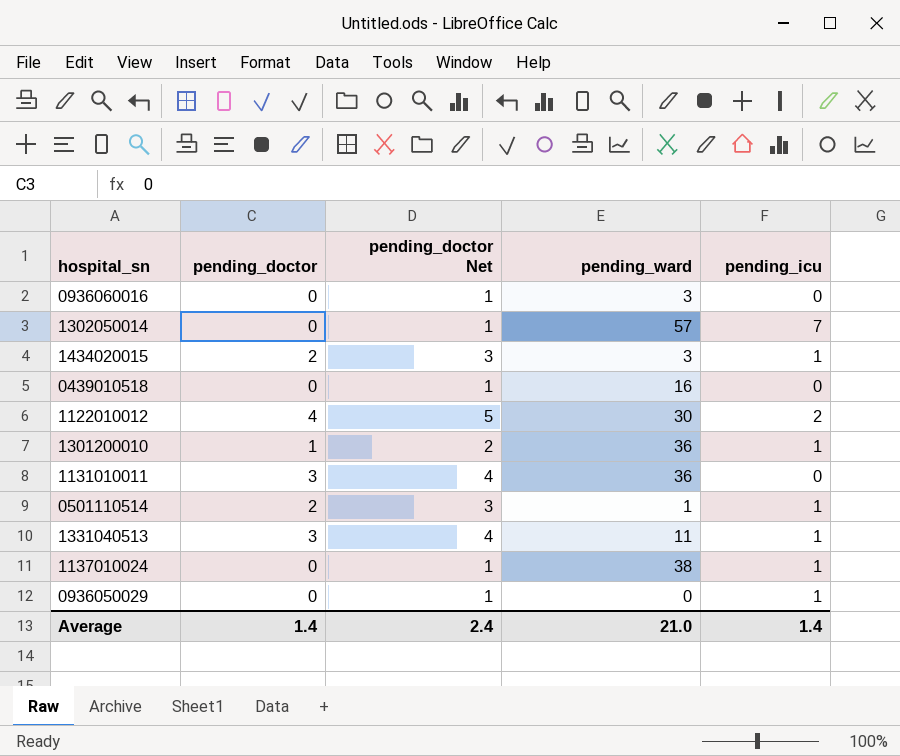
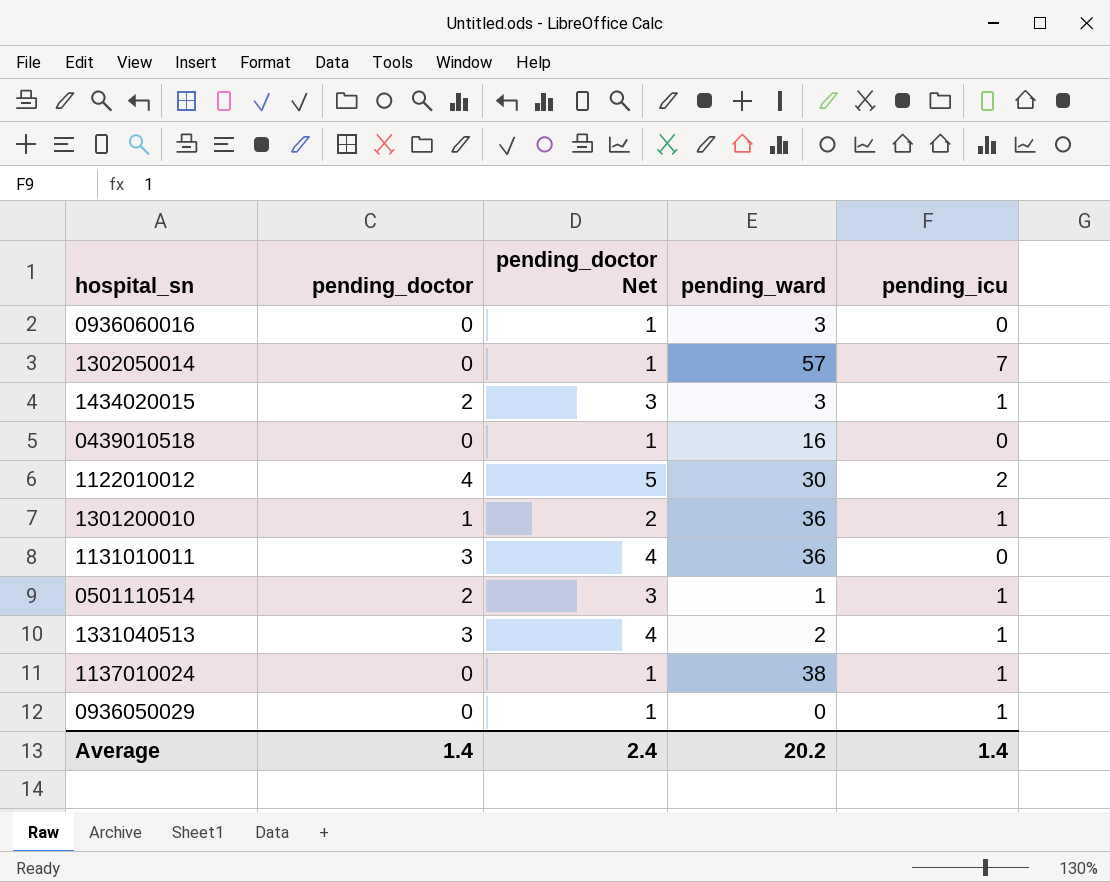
1331040513 | pending_ward: 11 -> 2
Average | pending_ward: 21.0 -> 20.2

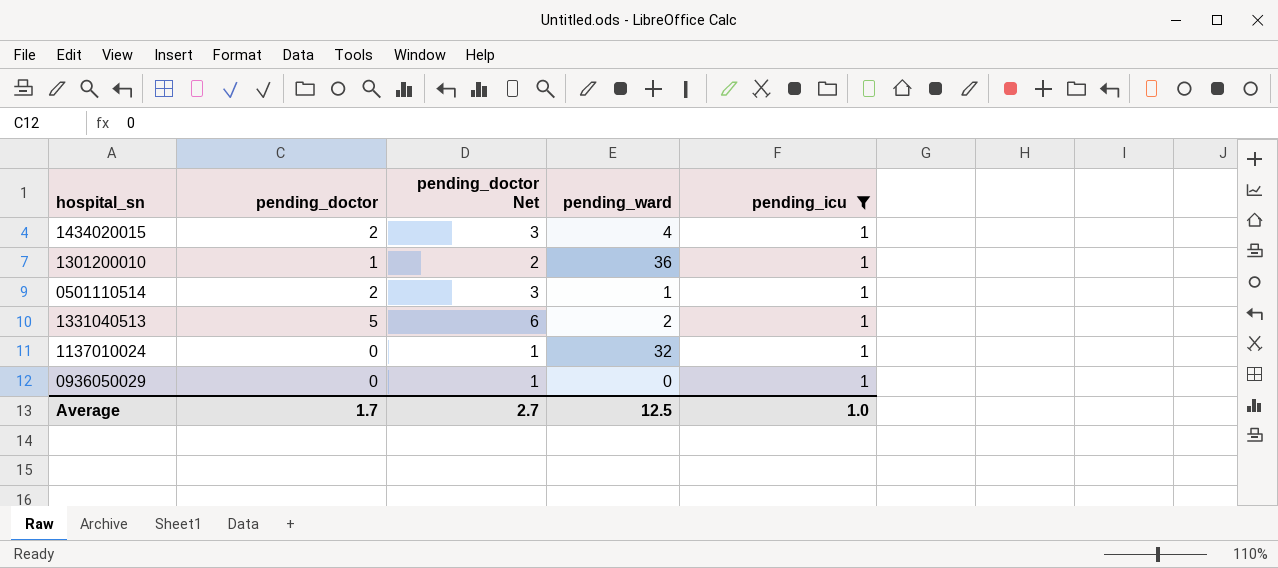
filter: none -> pending_icu = 1
1434020015 | pending_ward: 3 -> 4
1331040513 | pending_doctor: 3 -> 5
1331040513 | pending_doctor Net: 4 -> 6
1137010024 | pending_ward: 38 -> 32
Average | pending_doctor: 1.4 -> 1.7
Average | pending_doctor Net: 2.4 -> 2.7
Average | pending_ward: 20.2 -> 12.5
Average | pending_icu: 1.4 -> 1.0

